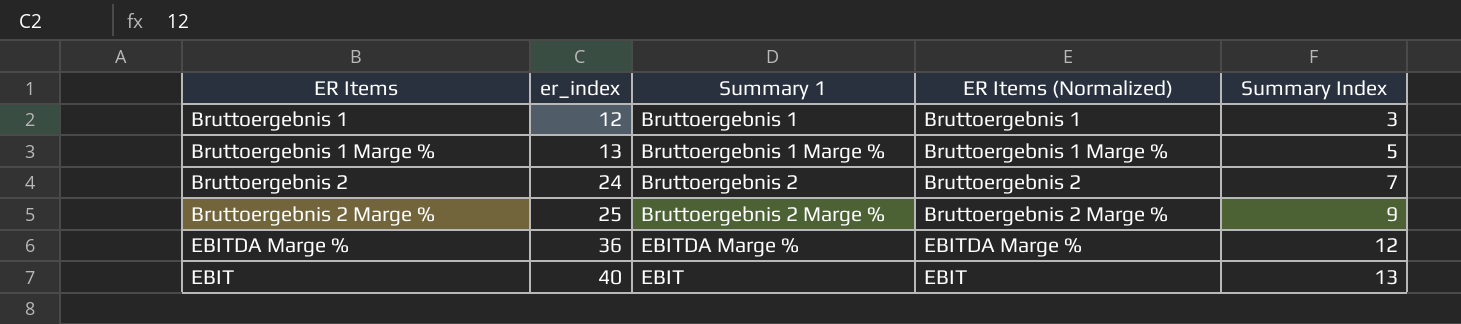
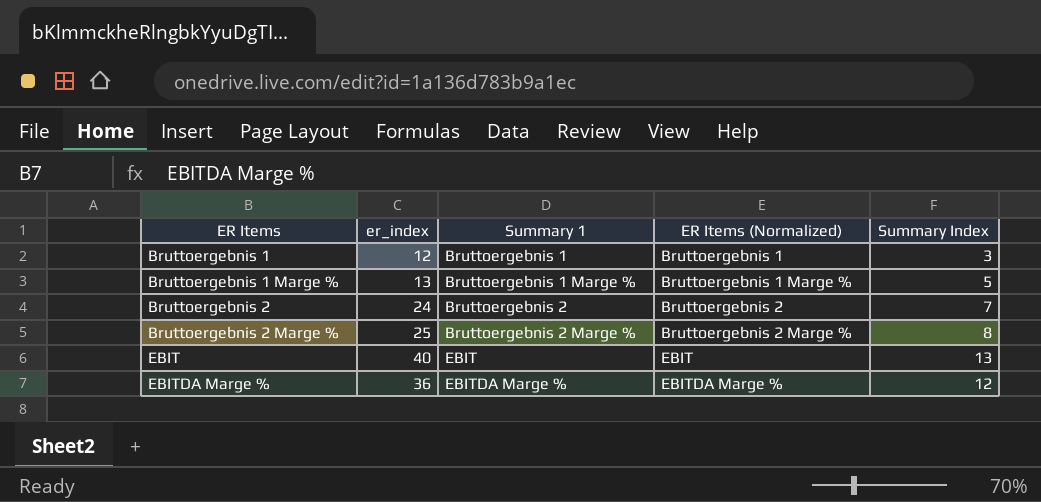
row order: er_index ascending -> ER Items ascending
Bruttoergebnis 2 Marge % | Summary Index: 9 -> 8

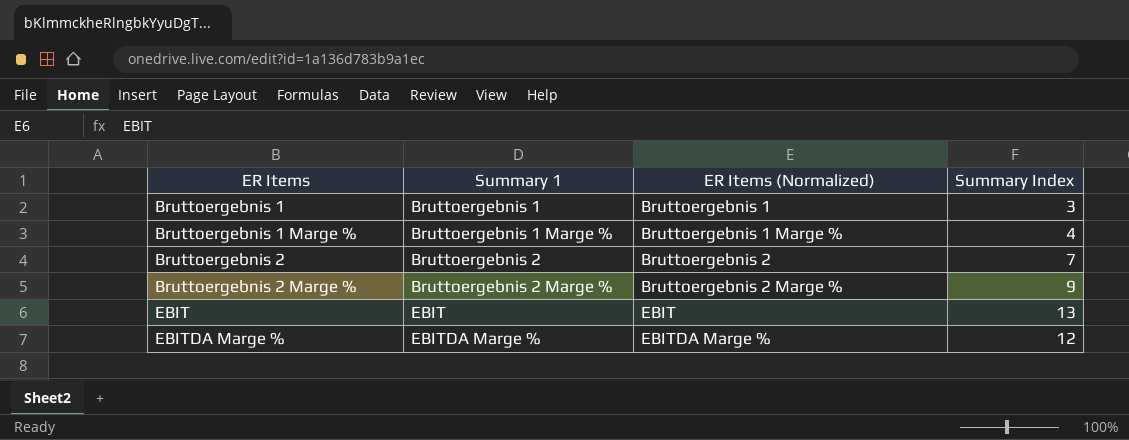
column er_index | position: 2 -> none
Bruttoergebnis 1 Marge % | Summary Index: 5 -> 4
Bruttoergebnis 2 Marge % | Summary Index: 8 -> 9

